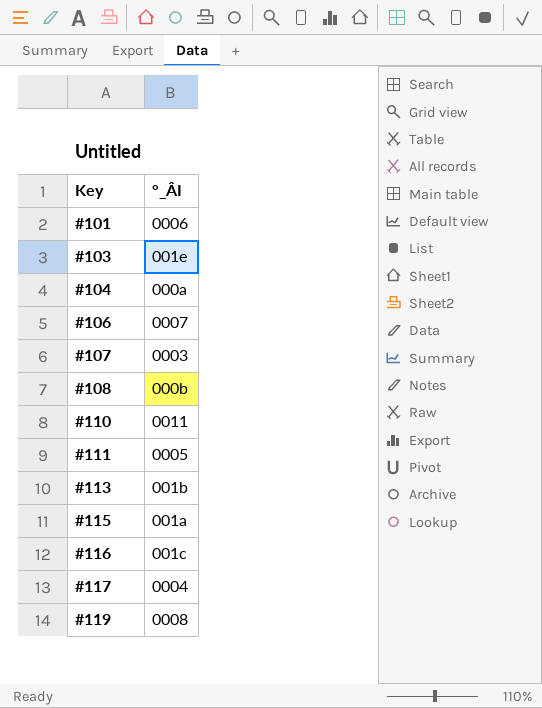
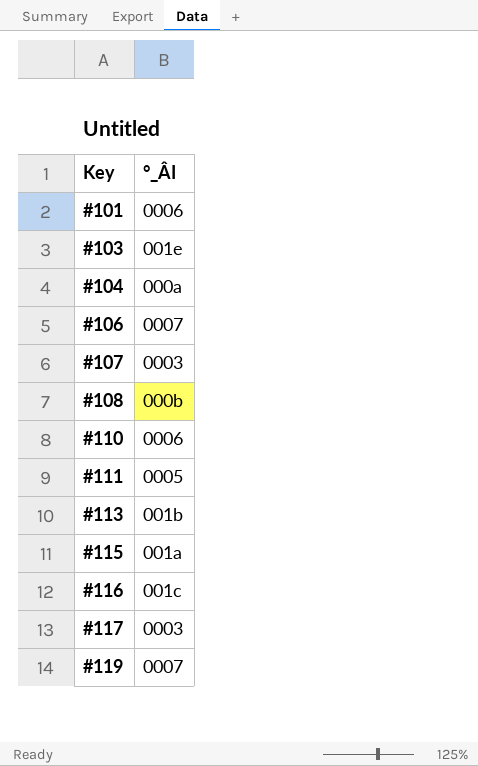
#110 | °_ÂI: 0011 -> 0006
#117 | °_ÂI: 0004 -> 0003
#119 | °_ÂI: 0008 -> 0007

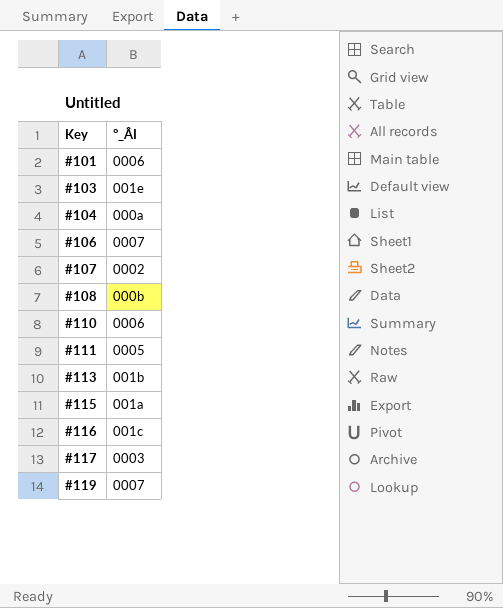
#107 | °_ÂI: 0003 -> 0002

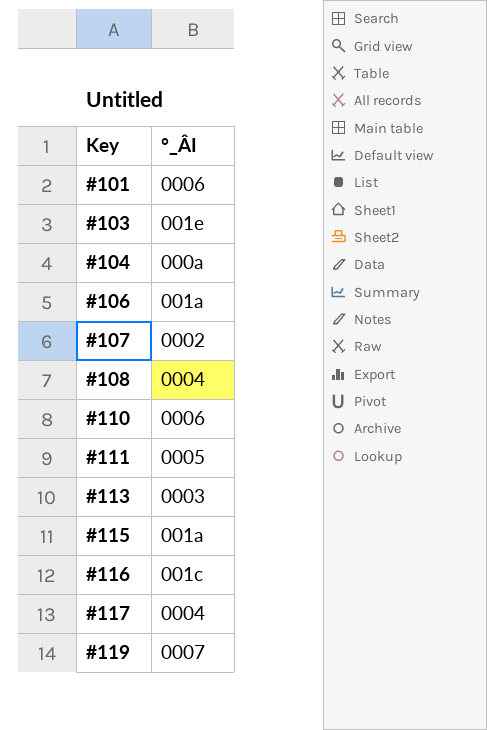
#106 | °_ÂI: 0007 -> 001a
#108 | °_ÂI: 000b -> 0004
#113 | °_ÂI: 001b -> 0003
#117 | °_ÂI: 0003 -> 0004

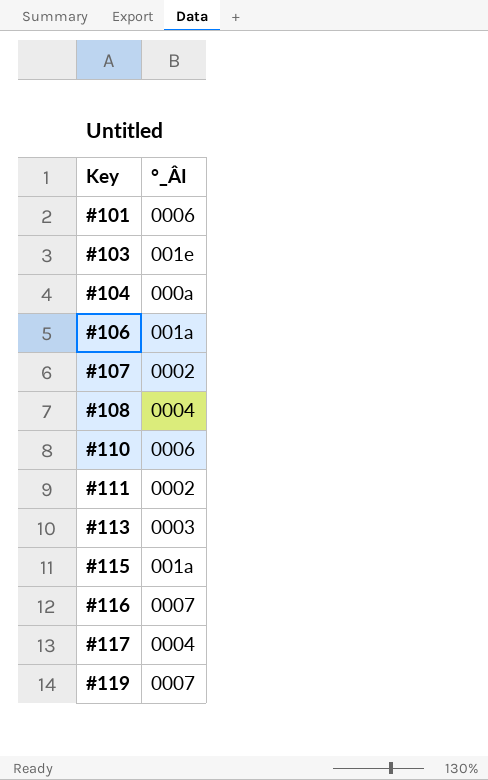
#111 | °_ÂI: 0005 -> 0002
#116 | °_ÂI: 001c -> 0007

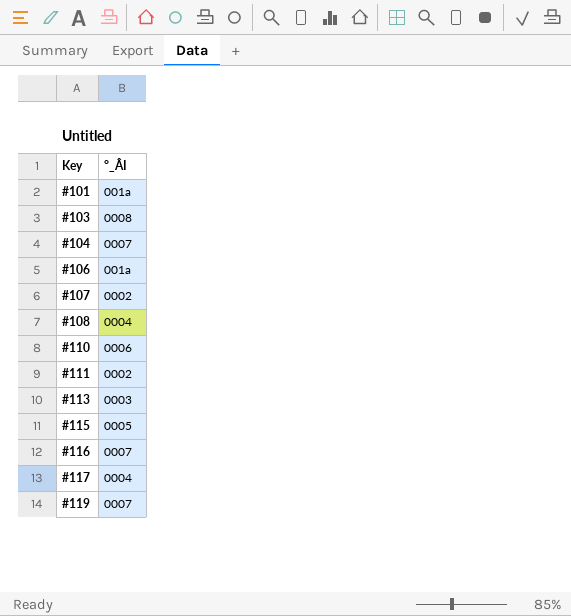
#101 | °_ÂI: 0006 -> 001a
#103 | °_ÂI: 001e -> 0008
#104 | °_ÂI: 000a -> 0007
#115 | °_ÂI: 001a -> 0005

